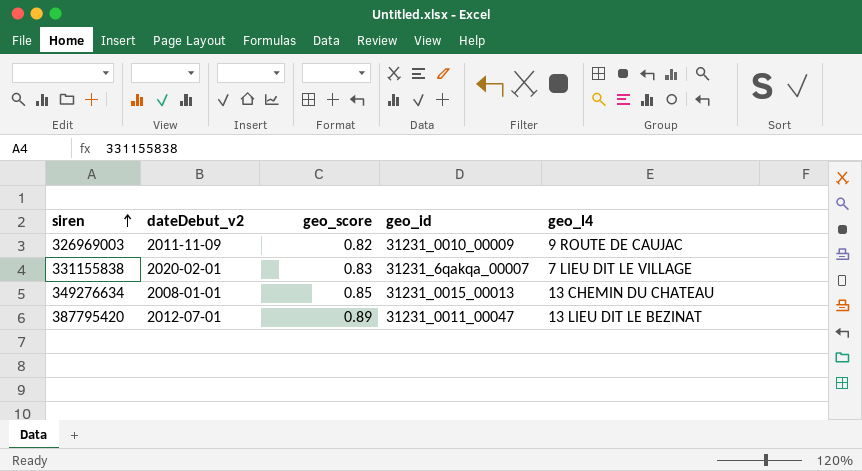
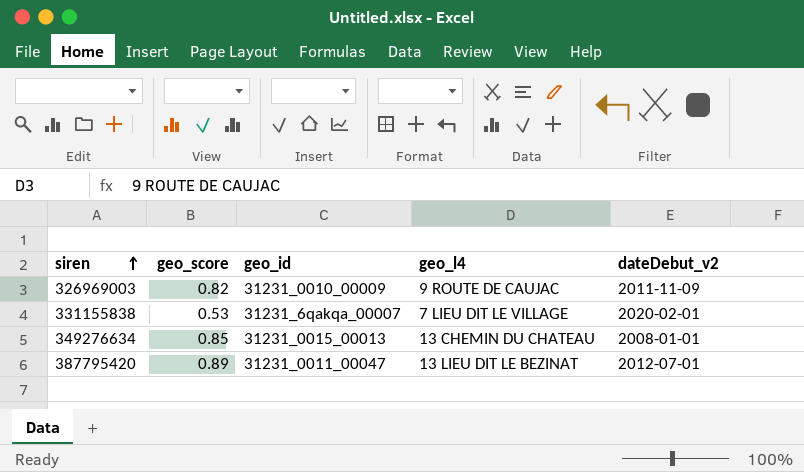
column dateDebut_v2 | position: 2 -> 5
331155838 | geo_score: 0.83 -> 0.53

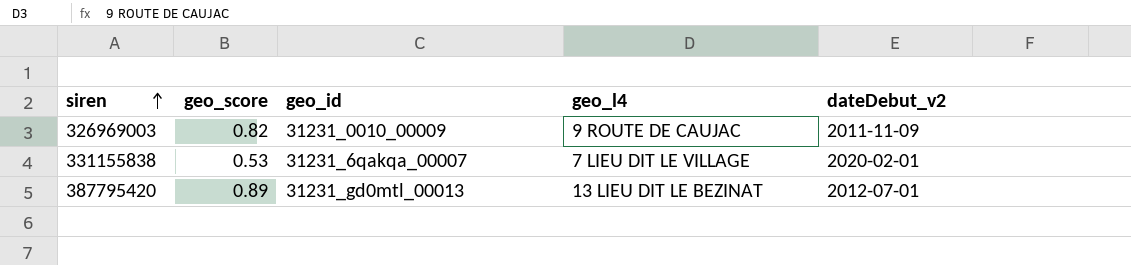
row 349276634: 0.85 | 31231_0015_00013 | 13 CHEMIN DU CHATEAU | 2008-01-01 -> none
387795420 | geo_id: 31231_0011_00047 -> 31231_gd0mtl_00013

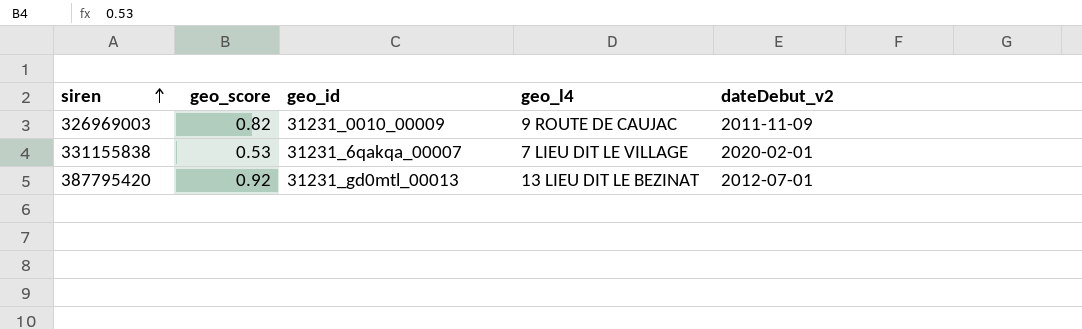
387795420 | geo_score: 0.89 -> 0.92

